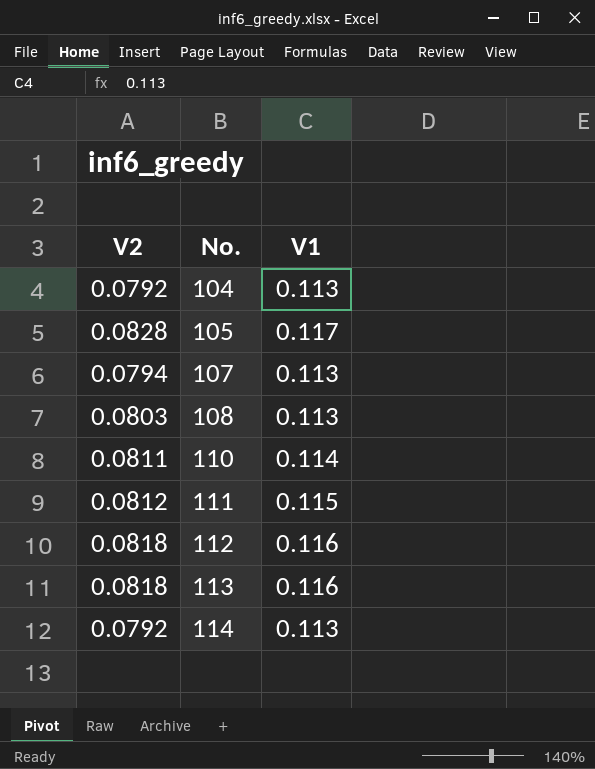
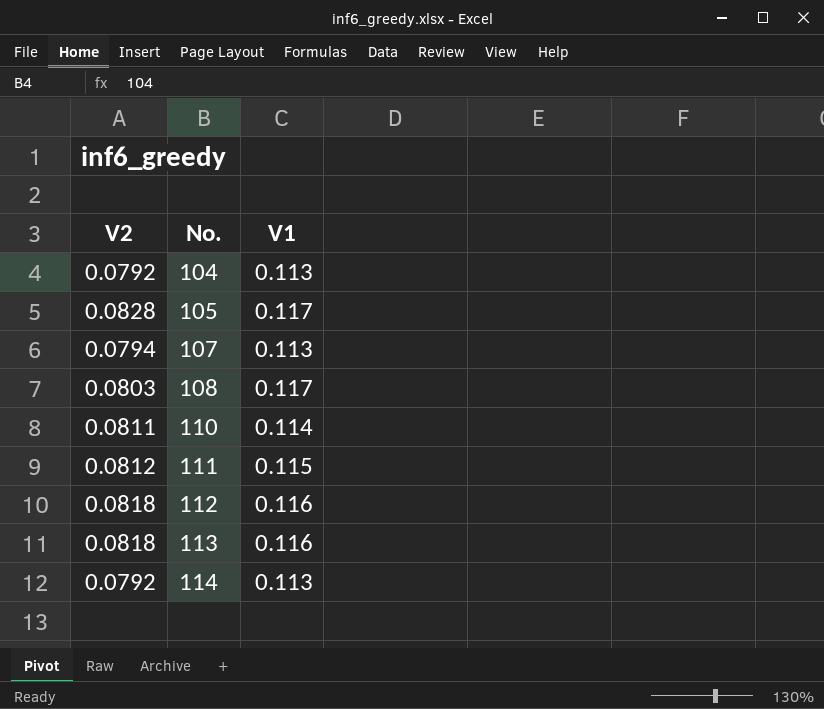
108 | V1: 0.113 -> 0.117

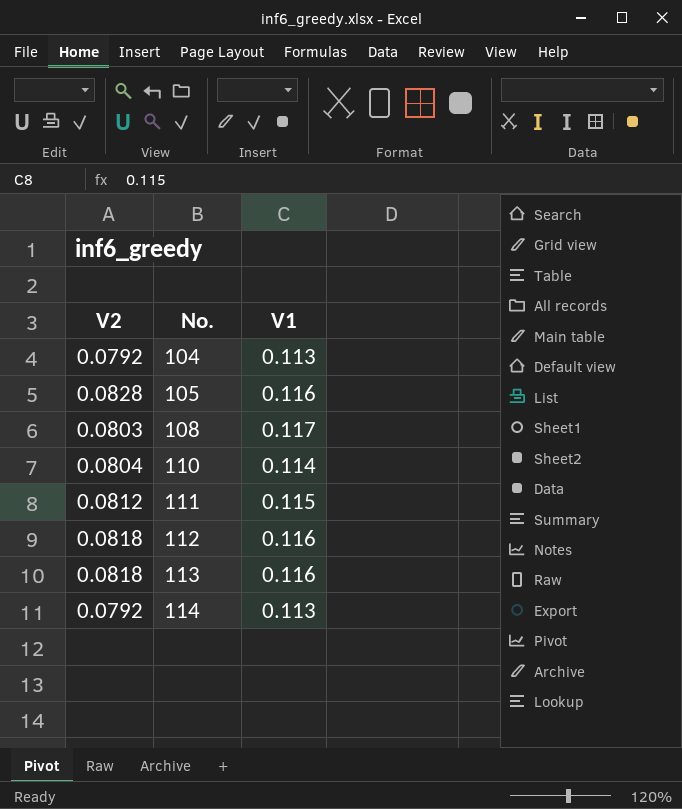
row 107: 0.0794 | 0.113 -> none
105 | V1: 0.117 -> 0.116
110 | V2: 0.0811 -> 0.0804

